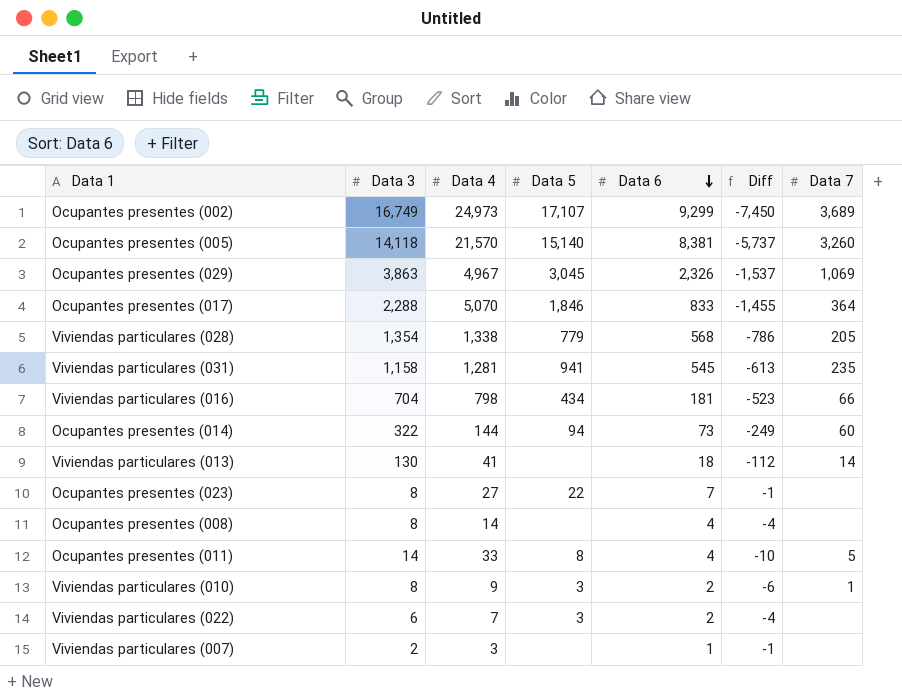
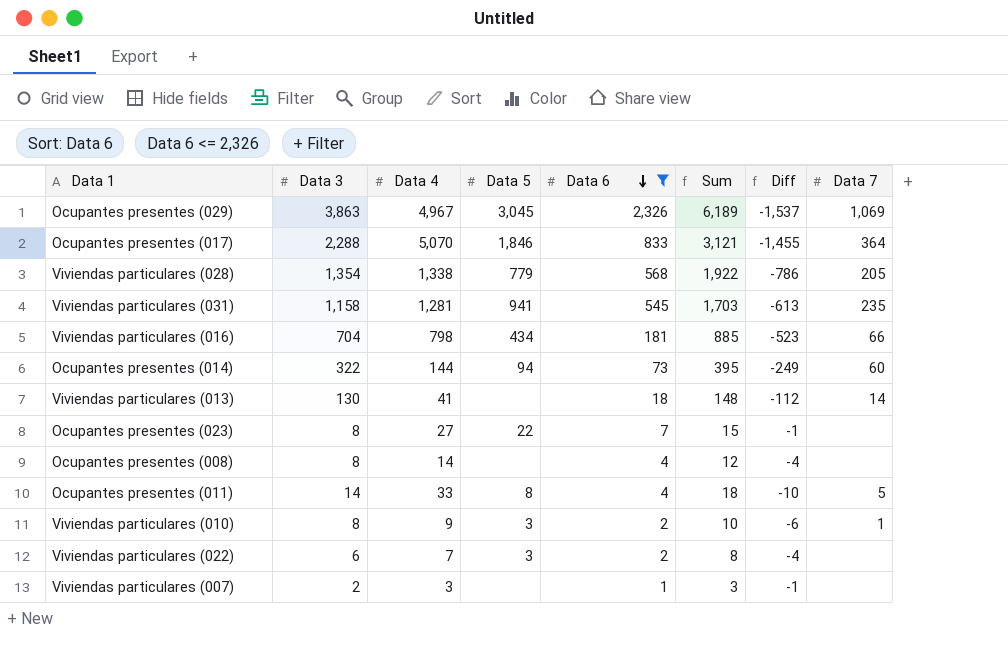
filter: none -> Data 6 <= 2,326
column Sum | formula: none -> [Data 3] + [Data 6]

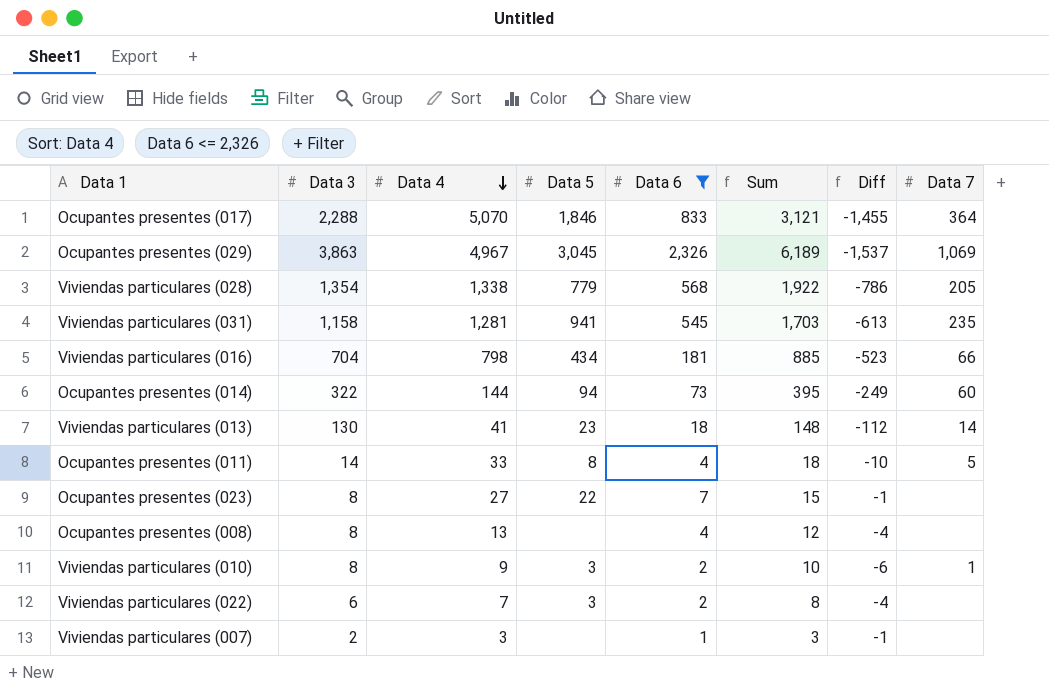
row order: Data 6 descending -> Data 4 descending
Viviendas particulares (013) | Data 5: none -> 23
Ocupantes presentes (008) | Data 4: 14 -> 13

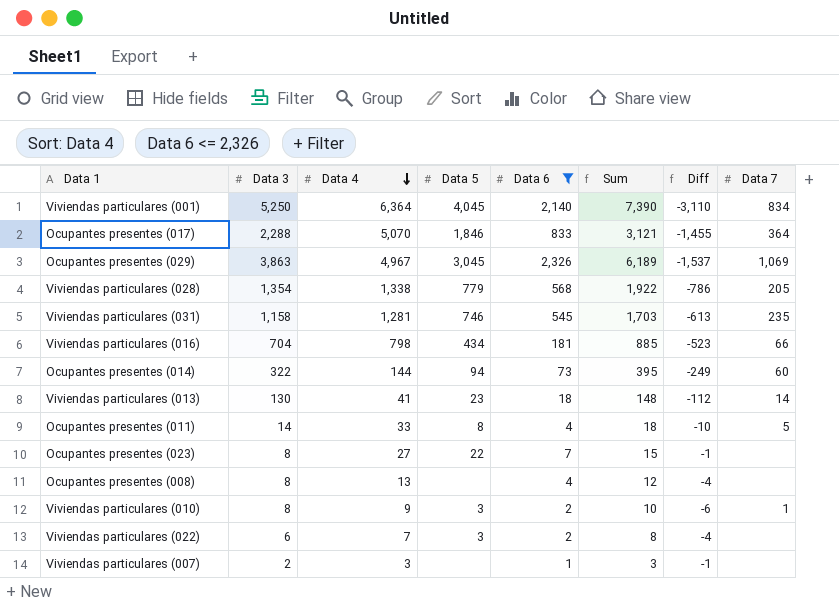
row Viviendas particulares (001): none -> 5,250 | 6,364 | 4,045 | 2,140 | 7,390 | -3,110 | 834
Viviendas particulares (031) | Data 5: 941 -> 746

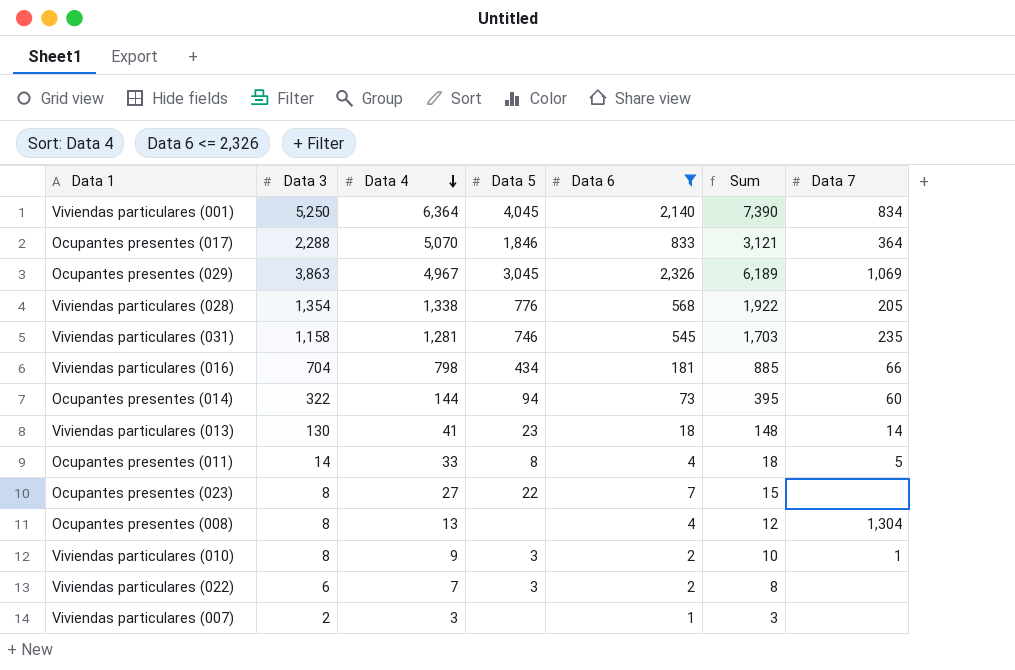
column Diff | formula: [Data 6] - [Data 3] -> none
Viviendas particulares (028) | Data 5: 779 -> 776
Ocupantes presentes (008) | Data 7: none -> 1,304

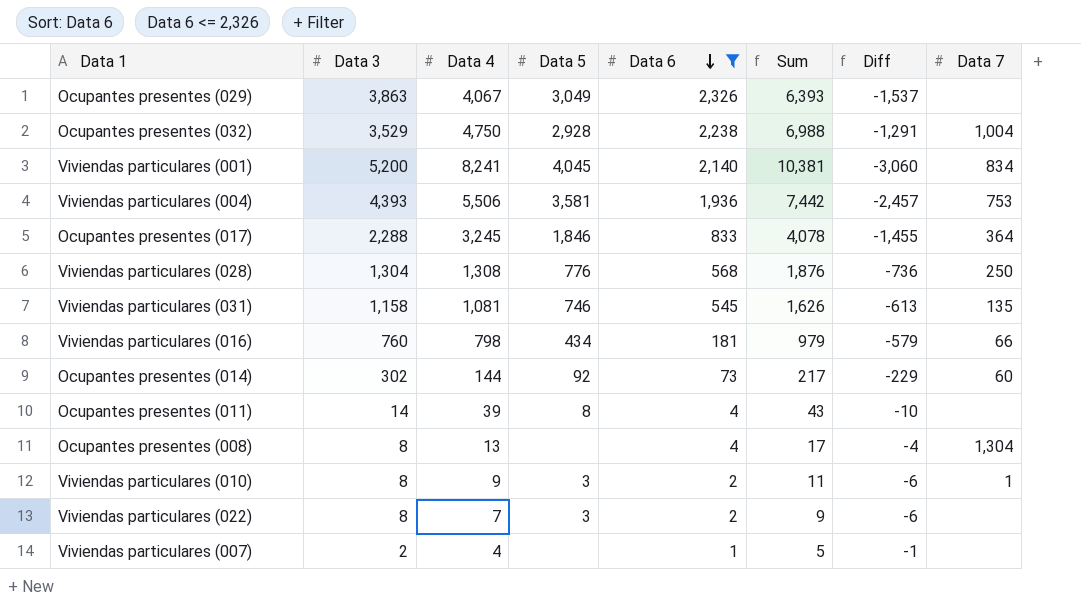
row order: Data 4 descending -> Data 6 descending
column Sum | formula: [Data 3] + [Data 6] -> [Data 4] + [Data 6]
column Diff | formula: none -> [Data 6] - [Data 3]
row Viviendas particulares (013): 130 | 41 | 23 | 18 | 148 | 14 -> none
row Ocupantes presentes (023): 8 | 27 | 22 | 7 | 15 | none -> none
Ocupantes presentes (029) | Data 4: 4,967 -> 4,067
Ocupantes presentes (029) | Data 5: 3,045 -> 3,049
Ocupantes presentes (029) | Data 7: 1,069 -> none
row Ocupantes presentes (032): none -> 3,529 | 4,750 | 2,928 | 2,238 | 6,988 | -1,291 | 1,004
Viviendas particulares (001) | Data 3: 5,250 -> 5,200
Viviendas particulares (001) | Data 4: 6,364 -> 8,241
row Viviendas particulares (004): none -> 4,393 | 5,506 | 3,581 | 1,936 | 7,442 | -2,457 | 753
Ocupantes presentes (017) | Data 4: 5,070 -> 3,245
Viviendas particulares (028) | Data 3: 1,354 -> 1,304
Viviendas particulares (028) | Data 4: 1,338 -> 1,308
Viviendas particulares (028) | Data 7: 205 -> 250
Viviendas particulares (031) | Data 4: 1,281 -> 1,081
Viviendas particulares (031) | Data 7: 235 -> 135
Viviendas particulares (016) | Data 3: 704 -> 760
Ocupantes presentes (014) | Data 3: 322 -> 302
Ocupantes presentes (014) | Data 5: 94 -> 92
Ocupantes presentes (011) | Data 4: 33 -> 39
Ocupantes presentes (011) | Data 7: 5 -> none
Viviendas particulares (022) | Data 3: 6 -> 8
Viviendas particulares (007) | Data 4: 3 -> 4

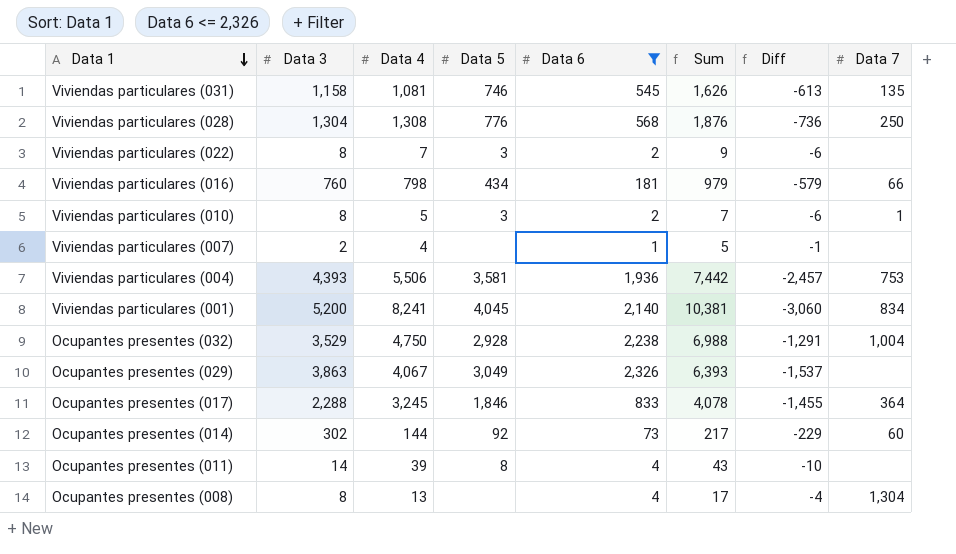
row order: Data 6 descending -> Data 1 descending
Viviendas particulares (010) | Data 4: 9 -> 5
Viviendas particulares (010) | Sum: 11 -> 7

